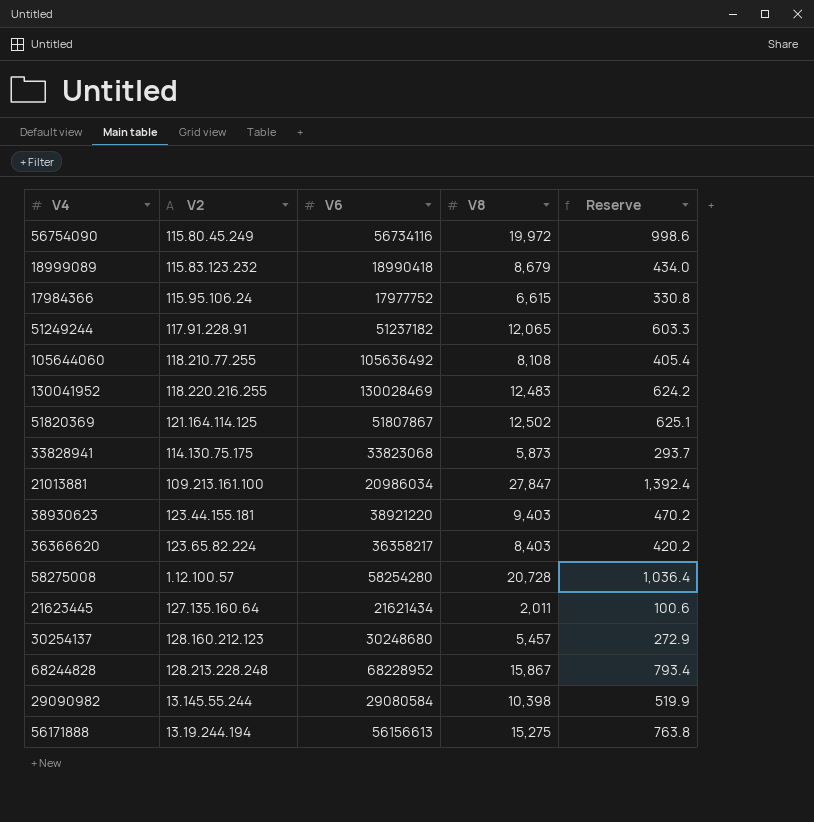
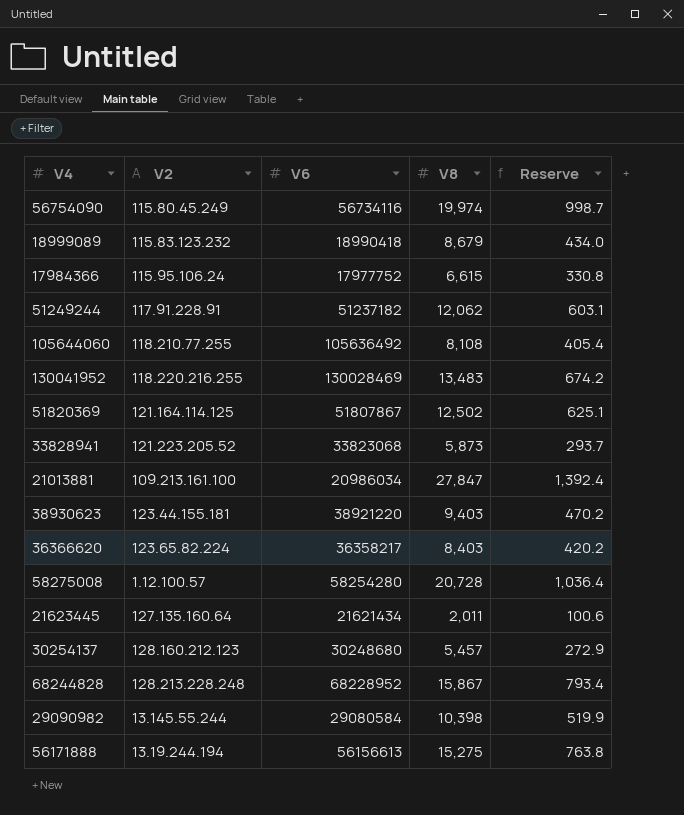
56754090 | V8: 19,972 -> 19,974
56754090 | Reserve: 998.6 -> 998.7
51249244 | V8: 12,065 -> 12,062
51249244 | Reserve: 603.3 -> 603.1
130041952 | V8: 12,483 -> 13,483
130041952 | Reserve: 624.2 -> 674.2
33828941 | V2: 114.130.75.175 -> 121.223.205.52

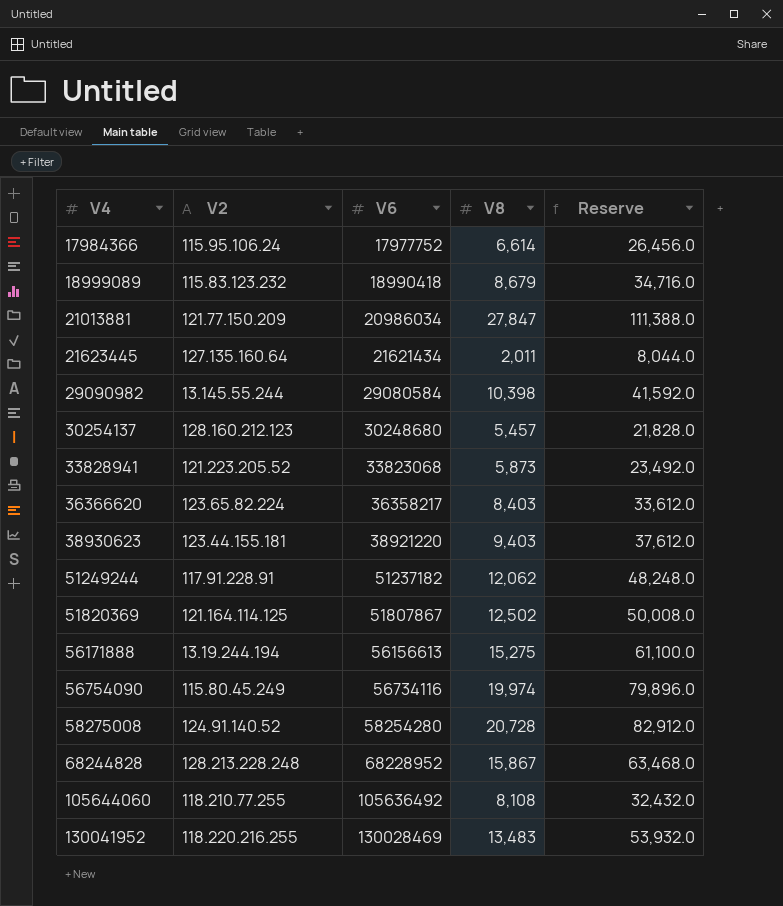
row order: none -> V4 ascending
column Reserve | formula: [V8] * 0.05 -> [V8] * 4
17984366 | V8: 6,615 -> 6,614
21013881 | V2: 109.213.161.100 -> 121.77.150.209
58275008 | V2: 1.12.100.57 -> 124.91.140.52

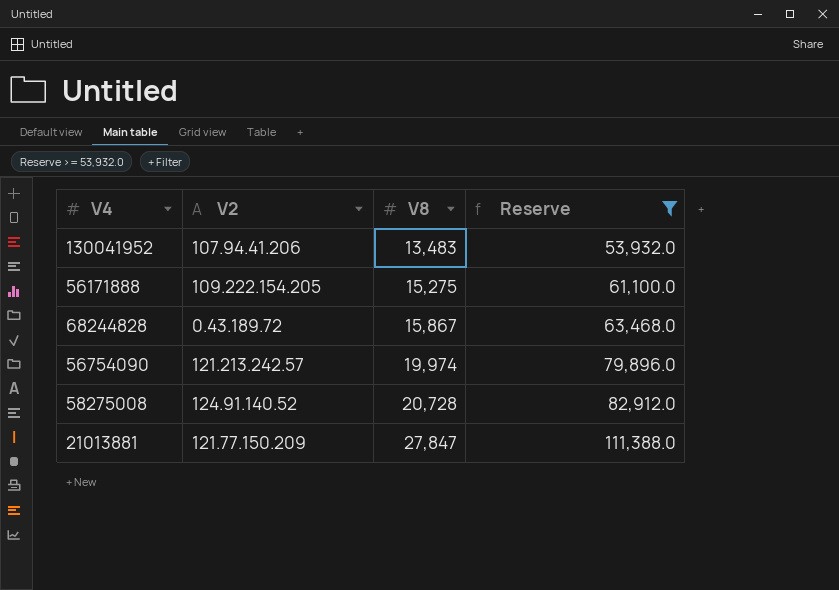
filter: none -> Reserve >= 53,932.0
row order: V4 ascending -> V8 ascending
column V6 | position: 3 -> none
130041952 | V2: 118.220.216.255 -> 107.94.41.206
56171888 | V2: 13.19.244.194 -> 109.222.154.205
68244828 | V2: 128.213.228.248 -> 0.43.189.72
56754090 | V2: 115.80.45.249 -> 121.213.242.57

